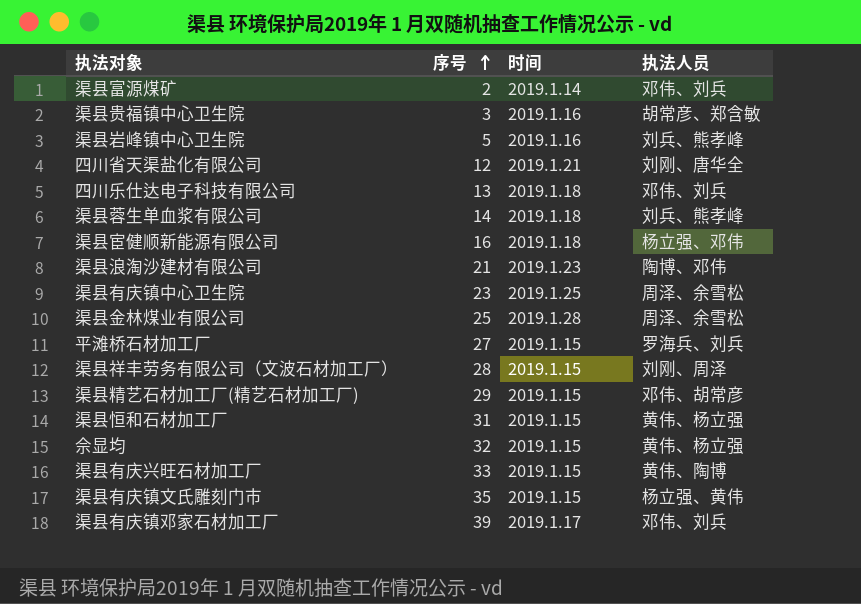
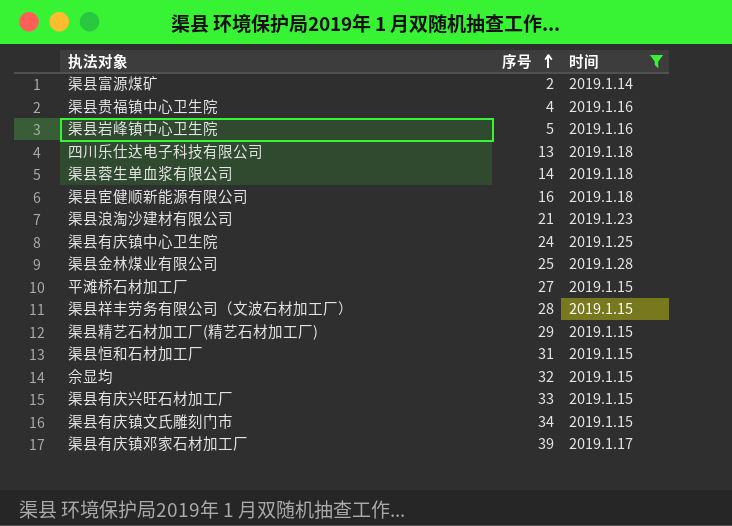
filter: none -> 时间 != 2019.1.21
column 执法人员 | position: 4 -> none
渠县贵福镇中心卫生院 | 序号: 3 -> 4
渠县有庆镇中心卫生院 | 序号: 23 -> 24
渠县有庆镇文氏雕刻门市 | 序号: 35 -> 34

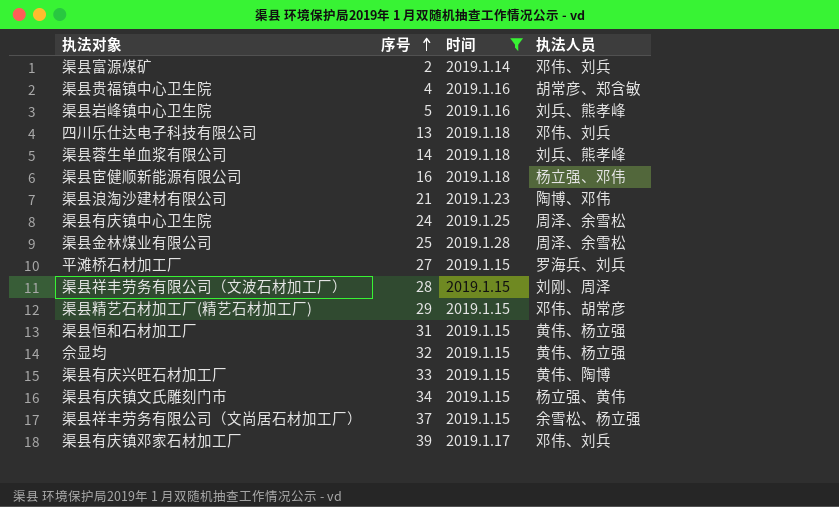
column 执法人员 | position: none -> 4
row 渠县祥丰劳务有限公司（文尚居石材加工厂）: none -> 37 | 2019.1.15 | 余雪松、杨立强

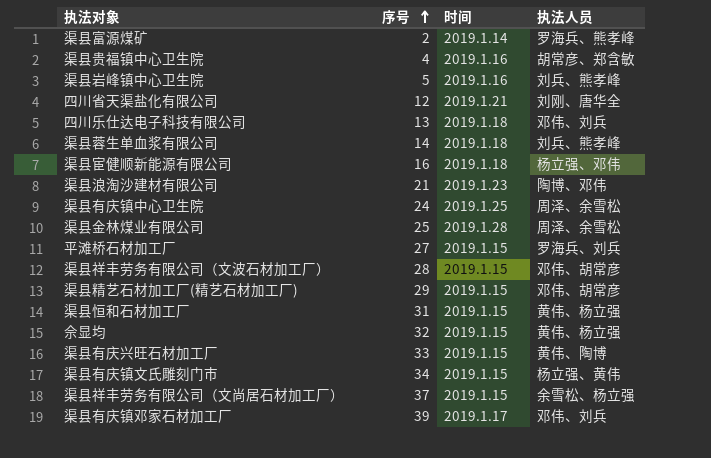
filter: 时间 != 2019.1.21 -> none
渠县富源煤矿 | 执法人员: 邓伟、刘兵 -> 罗海兵、熊孝峰
渠县祥丰劳务有限公司（文波石材加工厂） | 执法人员: 刘刚、周泽 -> 邓伟、胡常彦

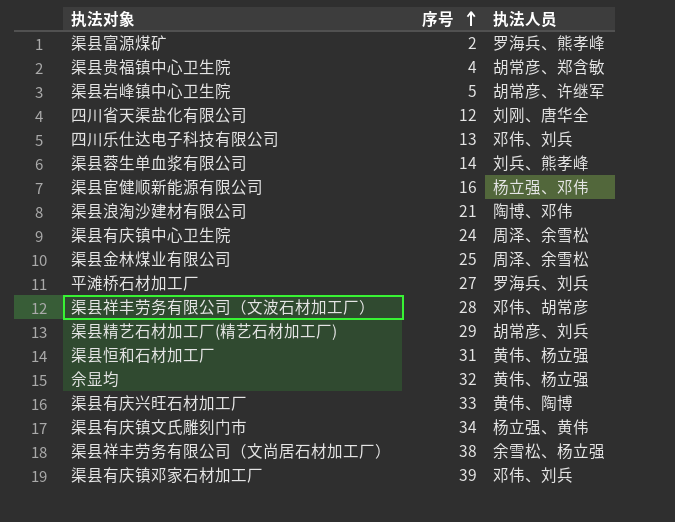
column 时间 | position: 3 -> none
渠县岩峰镇中心卫生院 | 执法人员: 刘兵、熊孝峰 -> 胡常彦、许继军
渠县精艺石材加工厂(精艺石材加工厂) | 执法人员: 邓伟、胡常彦 -> 胡常彦、刘兵
渠县祥丰劳务有限公司（文尚居石材加工厂） | 序号: 37 -> 38

